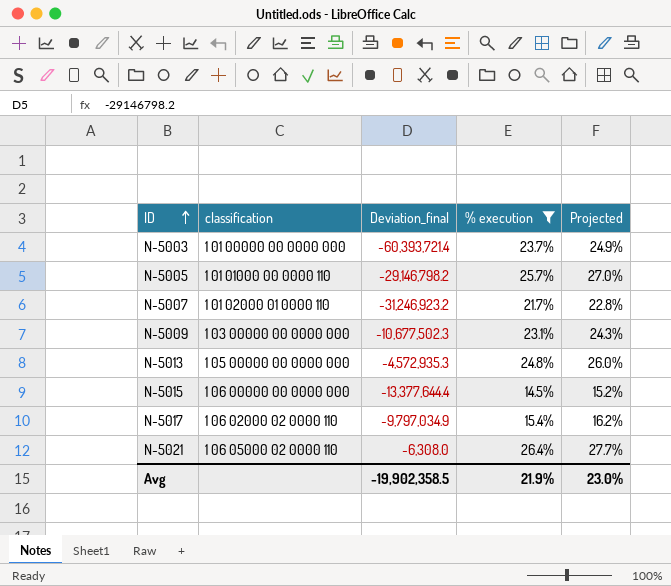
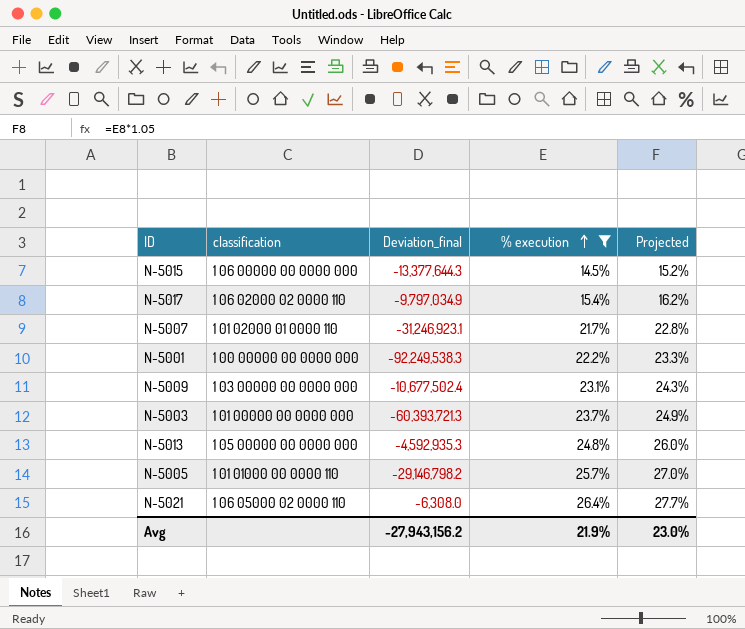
row order: ID ascending -> % execution ascending
N-5015 | Deviation_final: -13,377,644.4 -> -13,377,644.3
N-5007 | Deviation_final: -31,246,923.2 -> -31,246,923.1
row N-5001: none -> 1 00 00000 00 0000 000 | -92,249,538.3 | 22.2% | 23.3%
N-5009 | Deviation_final: -10,677,502.3 -> -10,677,502.4
N-5003 | Deviation_final: -60,393,721.4 -> -60,393,721.3
N-5013 | Deviation_final: -4,572,935.3 -> -4,592,935.3
Avg | Deviation_final: -19,902,358.5 -> -27,943,156.2

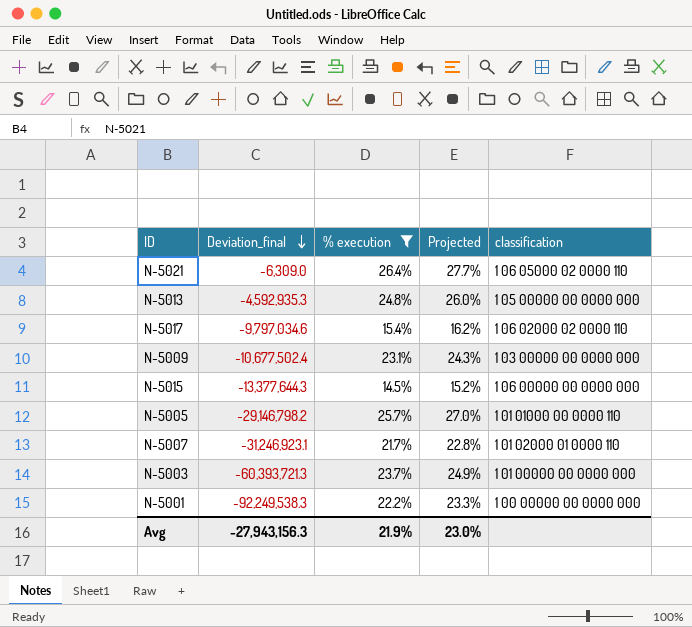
row order: % execution ascending -> Deviation_final descending
column classification | position: 2 -> 5
N-5021 | Deviation_final: -6,308.0 -> -6,309.0
N-5017 | Deviation_final: -9,797,034.9 -> -9,797,034.6
Avg | Deviation_final: -27,943,156.2 -> -27,943,156.3

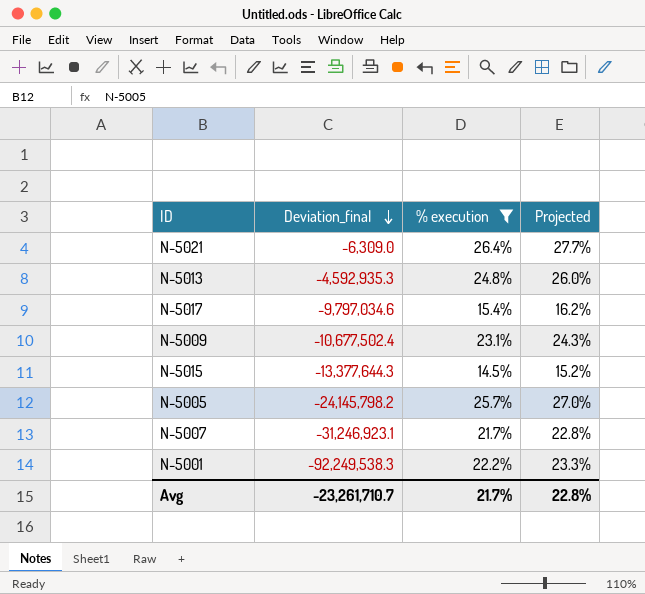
column classification | position: 5 -> none
row N-5003: -60,393,721.3 | 23.7% | 24.9% | 1 01 00000 00 0000 000 -> none
N-5005 | Deviation_final: -29,146,798.2 -> -24,145,798.2
Avg | Deviation_final: -27,943,156.3 -> -23,261,710.7
Avg | % execution: 21.9% -> 21.7%
Avg | Projected: 23.0% -> 22.8%

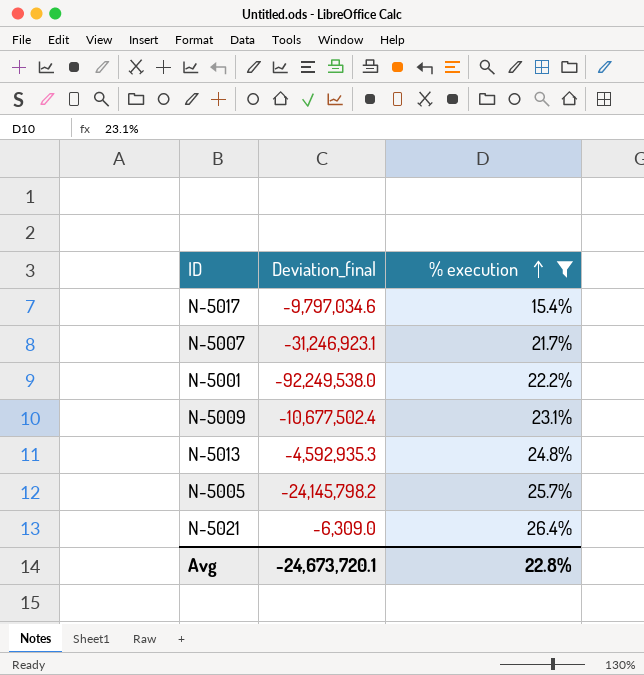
row order: Deviation_final descending -> % execution ascending
column Projected | formula: [% execution] * 1.05 -> none
row N-5015: -13,377,644.3 | 14.5% | 15.2% -> none
N-5001 | Deviation_final: -92,249,538.3 -> -92,249,538.0
Avg | Deviation_final: -23,261,710.7 -> -24,673,720.1
Avg | % execution: 21.7% -> 22.8%

